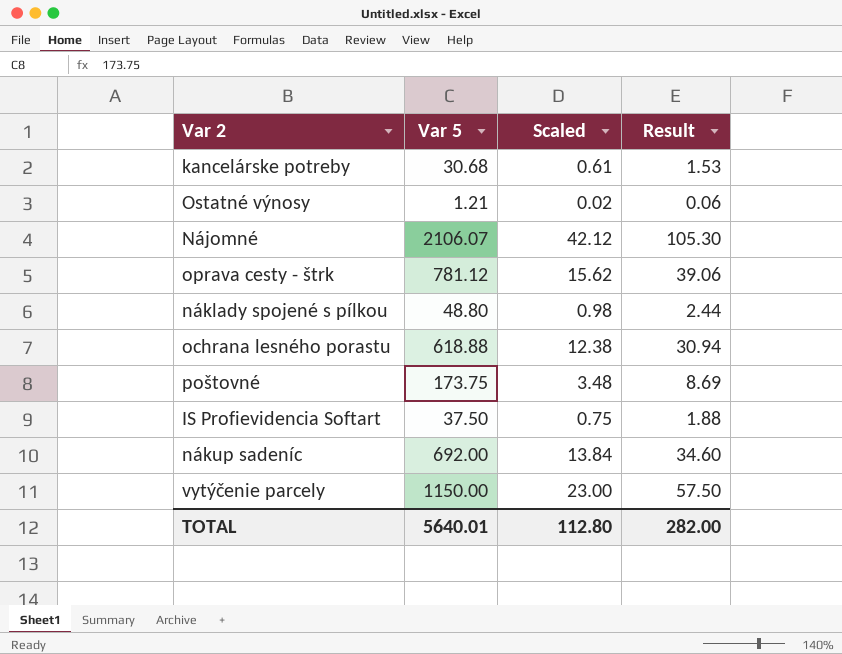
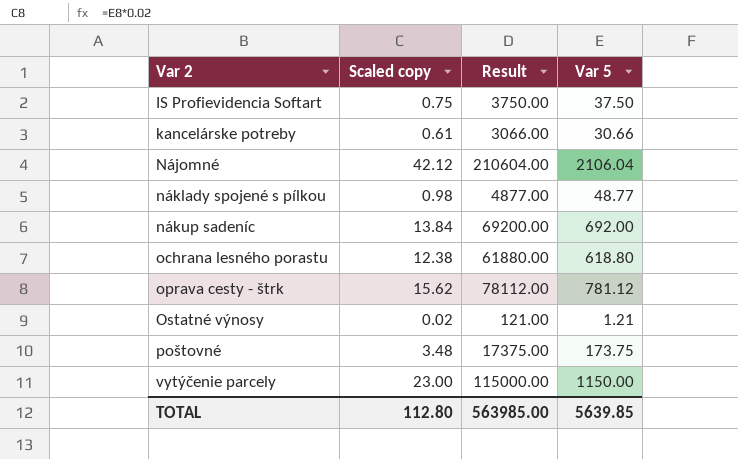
row order: none -> Var 2 ascending
column name: Scaled -> Scaled copy
column Result | formula: [Var 5] * 0.05 -> [Var 5] * 100
column Var 5 | position: 2 -> 4
kancelárske potreby | Var 5: 30.68 -> 30.66
Nájomné | Var 5: 2106.07 -> 2106.04
náklady spojené s pílkou | Var 5: 48.80 -> 48.77
ochrana lesného porastu | Var 5: 618.88 -> 618.80
TOTAL | Result: 282.00 -> 563985.00
TOTAL | Var 5: 5640.01 -> 5639.85

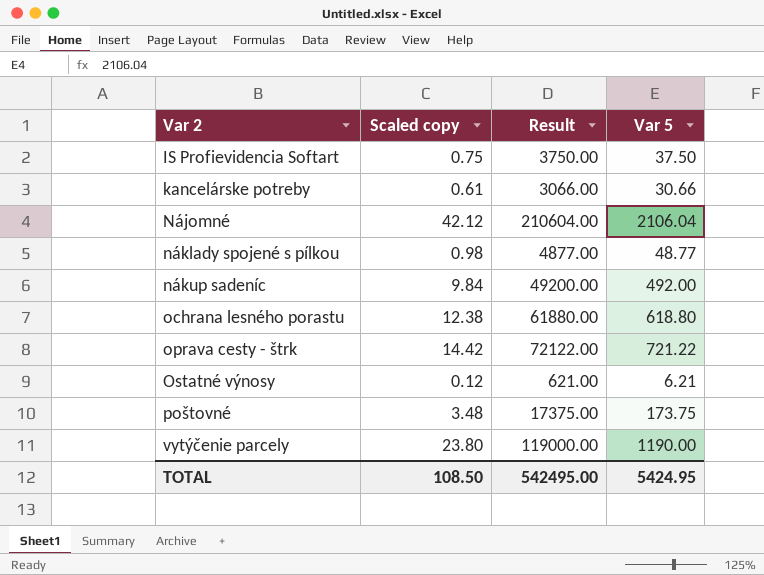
nákup sadeníc | Scaled copy: 13.84 -> 9.84
nákup sadeníc | Result: 69200.00 -> 49200.00
nákup sadeníc | Var 5: 692.00 -> 492.00
oprava cesty - štrk | Scaled copy: 15.62 -> 14.42
oprava cesty - štrk | Result: 78112.00 -> 72122.00
oprava cesty - štrk | Var 5: 781.12 -> 721.22
Ostatné výnosy | Scaled copy: 0.02 -> 0.12
Ostatné výnosy | Result: 121.00 -> 621.00
Ostatné výnosy | Var 5: 1.21 -> 6.21
vytýčenie parcely | Scaled copy: 23.00 -> 23.80
vytýčenie parcely | Result: 115000.00 -> 119000.00
vytýčenie parcely | Var 5: 1150.00 -> 1190.00
TOTAL | Scaled copy: 112.80 -> 108.50
TOTAL | Result: 563985.00 -> 542495.00
TOTAL | Var 5: 5639.85 -> 5424.95

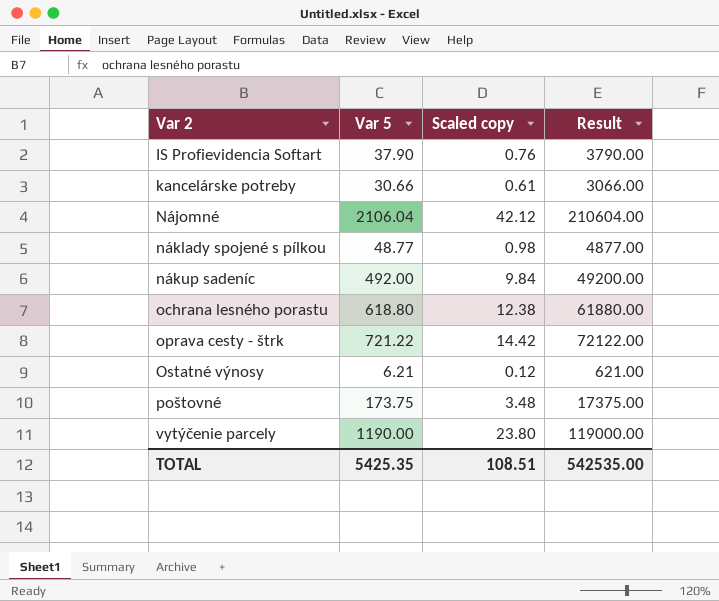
column Var 5 | position: 4 -> 2
IS Profievidencia Softart | Var 5: 37.50 -> 37.90
IS Profievidencia Softart | Scaled copy: 0.75 -> 0.76
IS Profievidencia Softart | Result: 3750.00 -> 3790.00
TOTAL | Var 5: 5424.95 -> 5425.35
TOTAL | Scaled copy: 108.50 -> 108.51
TOTAL | Result: 542495.00 -> 542535.00

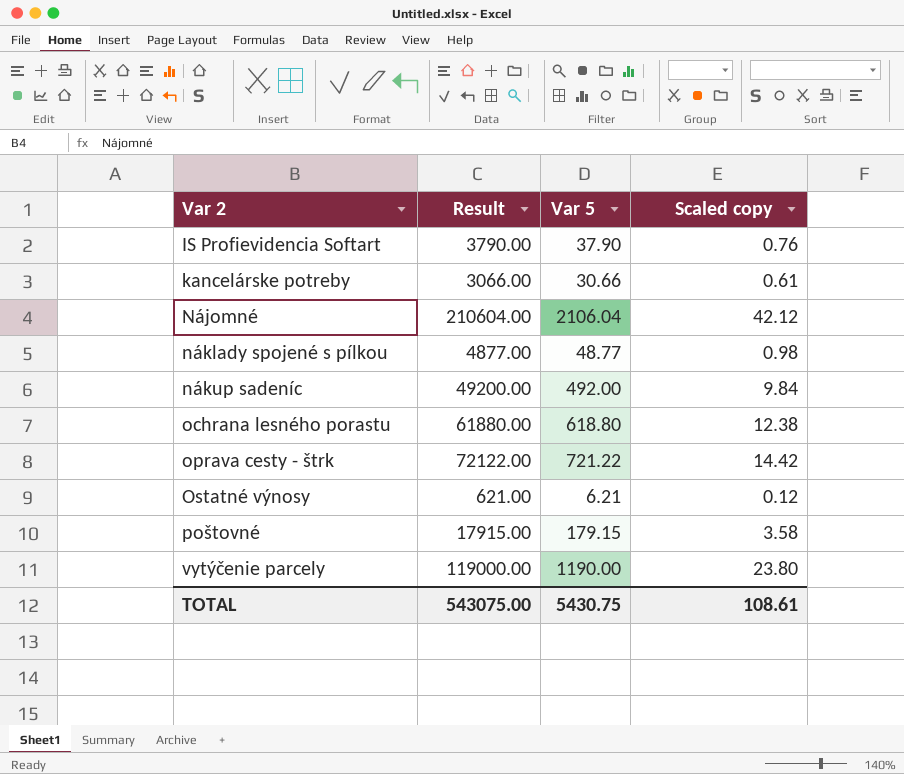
column Result | position: 4 -> 2
poštovné | Result: 17375.00 -> 17915.00
poštovné | Var 5: 173.75 -> 179.15
poštovné | Scaled copy: 3.48 -> 3.58
TOTAL | Result: 542535.00 -> 543075.00
TOTAL | Var 5: 5425.35 -> 5430.75
TOTAL | Scaled copy: 108.51 -> 108.61

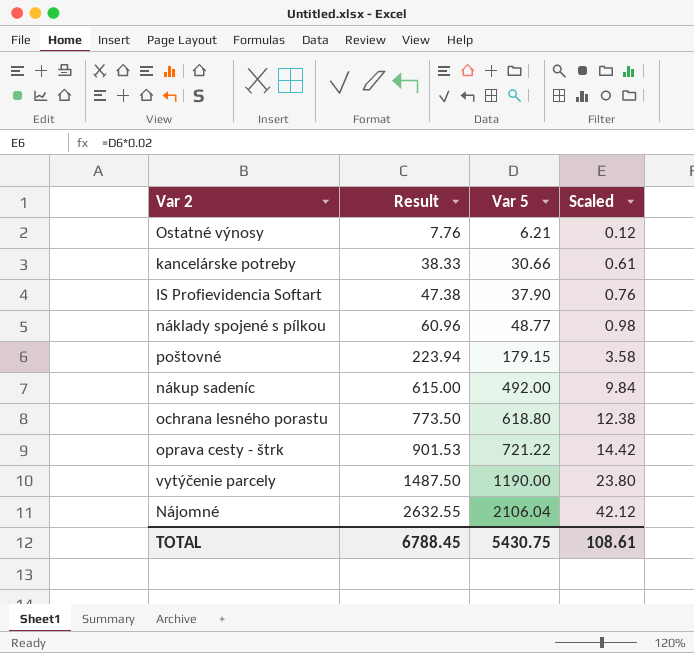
row order: Var 2 ascending -> Result ascending
column Result | formula: [Var 5] * 100 -> [Var 5] * 1.25
column name: Scaled copy -> Scaled
TOTAL | Result: 543075.00 -> 6788.45

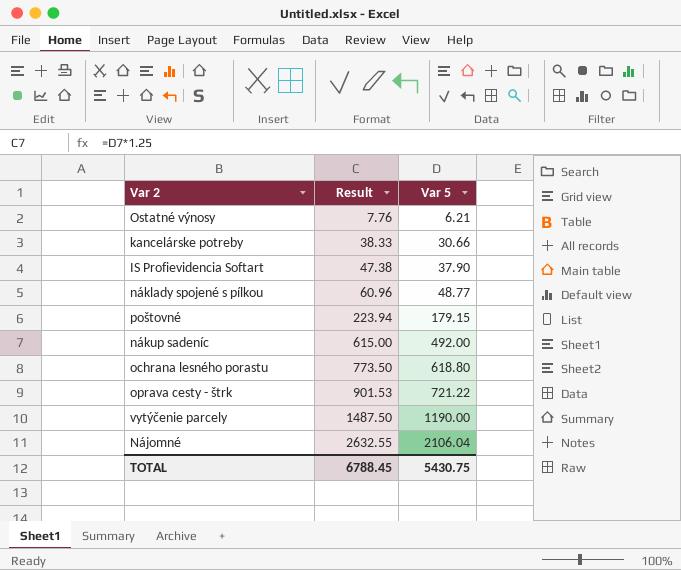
column Scaled | formula: [Var 5] * 0.02 -> none

